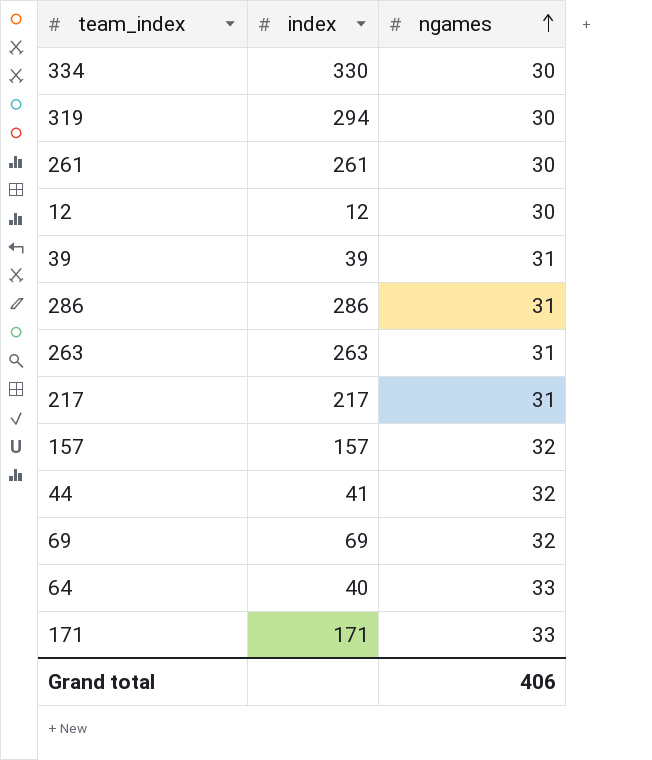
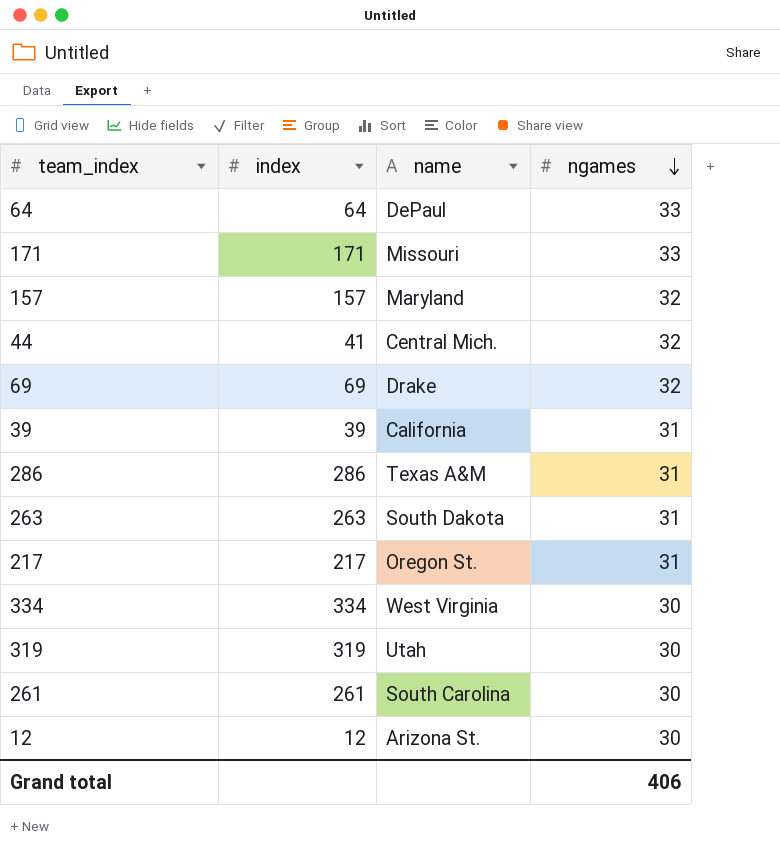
row order: ngames ascending -> ngames descending
column name | position: none -> 3
64 | index: 40 -> 64
334 | index: 330 -> 334
319 | index: 294 -> 319

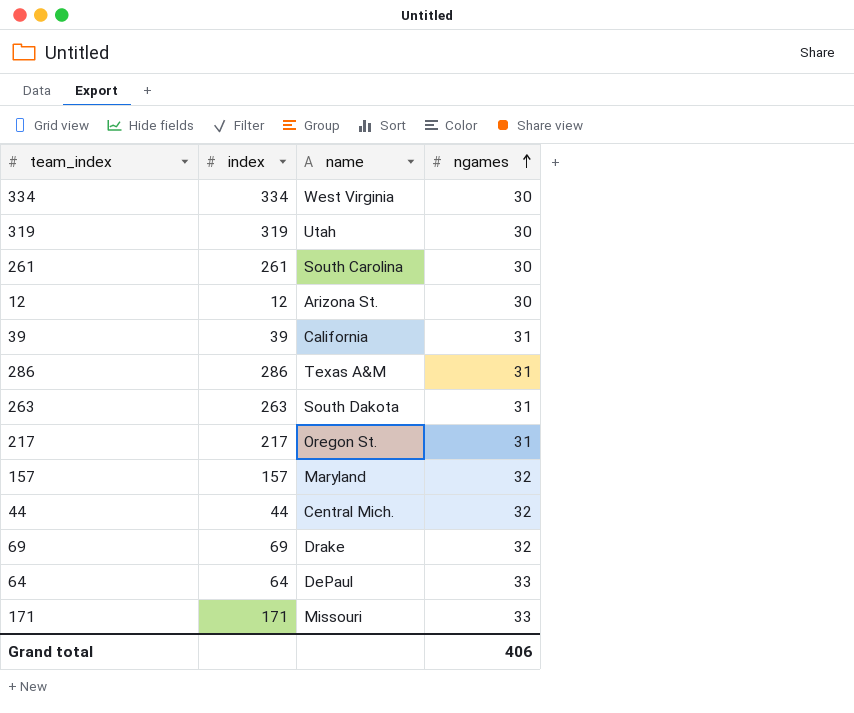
row order: ngames descending -> ngames ascending
44 | index: 41 -> 44

